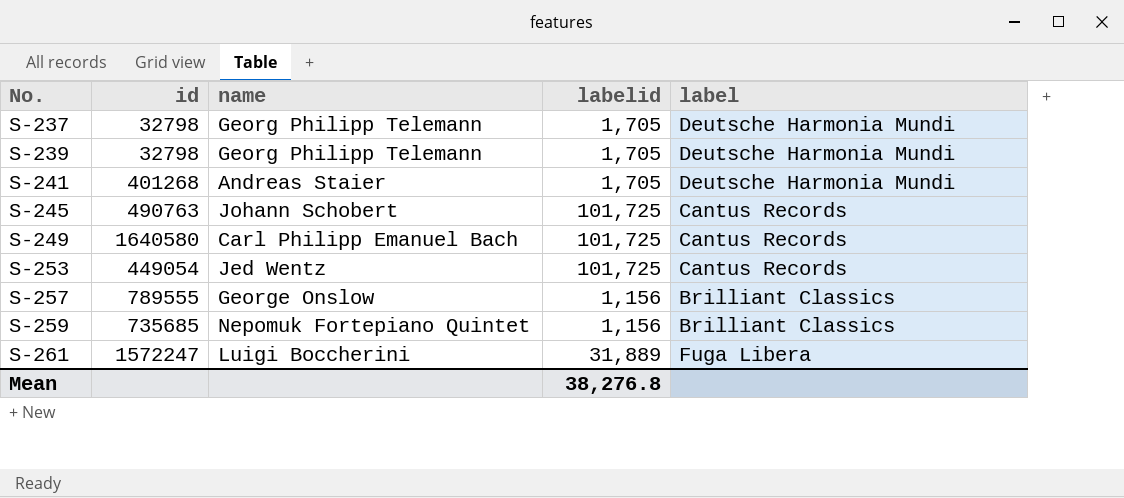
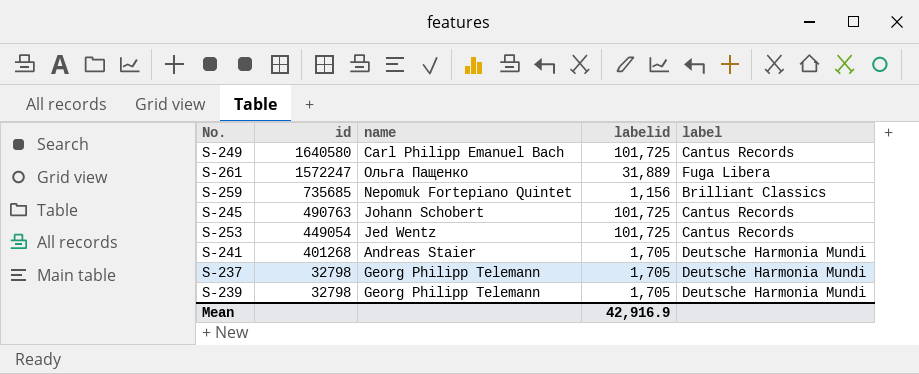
row order: No. ascending -> id descending
row S-257: 789555 | George Onslow | 1,156 | Brilliant Classics -> none
S-261 | name: Luigi Boccherini -> Ольга Пащенко
Mean | labelid: 38,276.8 -> 42,916.9

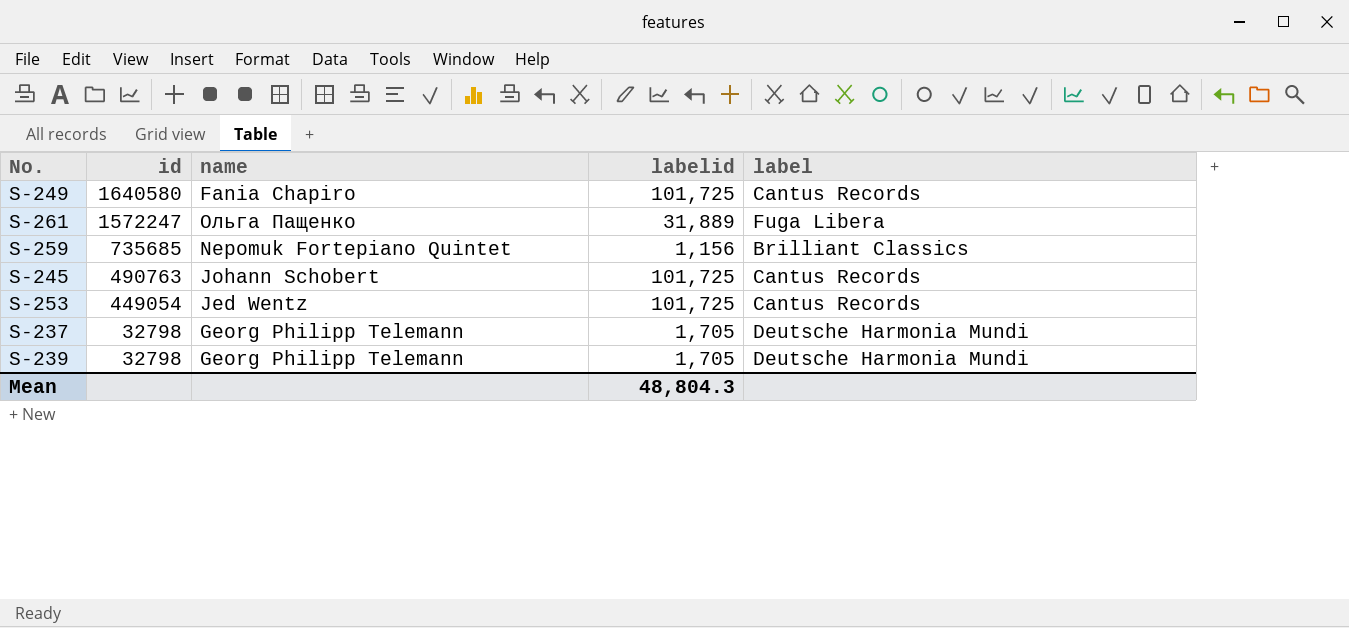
row S-241: 401268 | Andreas Staier | 1,705 | Deutsche Harmonia Mundi -> none
S-249 | name: Carl Philipp Emanuel Bach -> Fania Chapiro
Mean | labelid: 42,916.9 -> 48,804.3

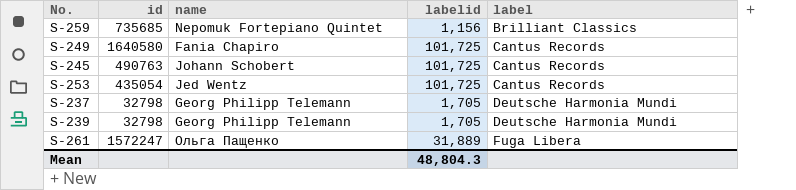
row order: id descending -> label ascending
S-253 | id: 449054 -> 435054

